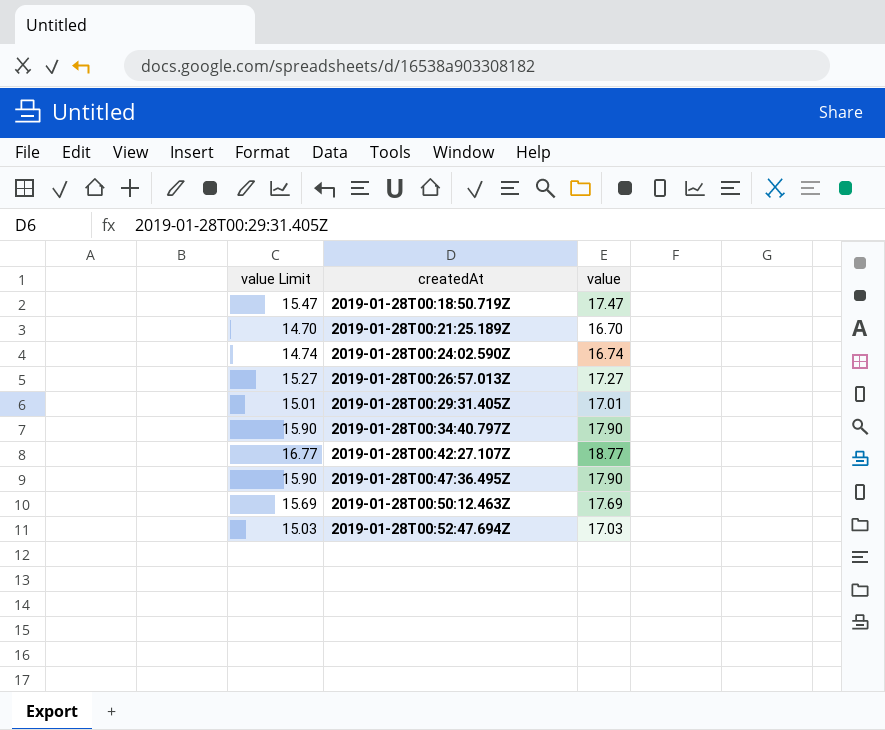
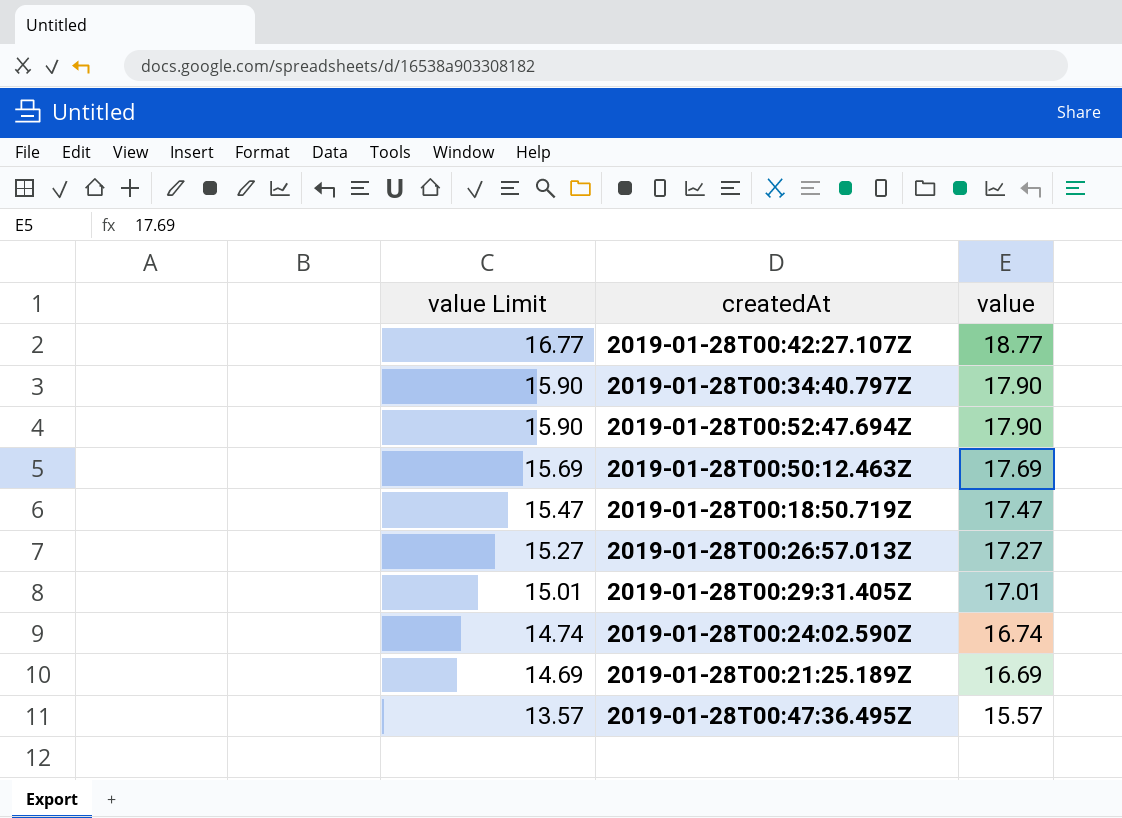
row order: createdAt ascending -> value Limit descending
2019-01-28T00:52:47.694Z | value Limit: 15.03 -> 15.90
2019-01-28T00:52:47.694Z | value: 17.03 -> 17.90
2019-01-28T00:21:25.189Z | value Limit: 14.70 -> 14.69
2019-01-28T00:21:25.189Z | value: 16.70 -> 16.69
2019-01-28T00:47:36.495Z | value Limit: 15.90 -> 13.57
2019-01-28T00:47:36.495Z | value: 17.90 -> 15.57

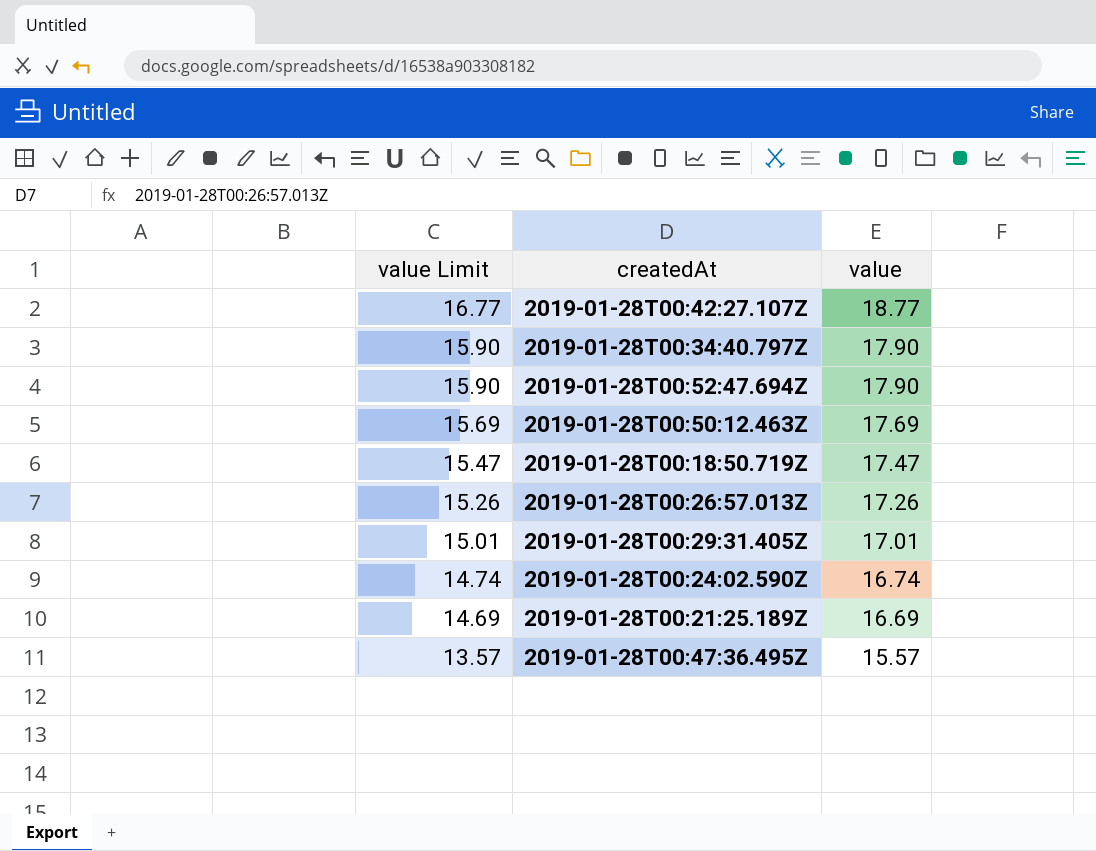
2019-01-28T00:26:57.013Z | value Limit: 15.27 -> 15.26
2019-01-28T00:26:57.013Z | value: 17.27 -> 17.26

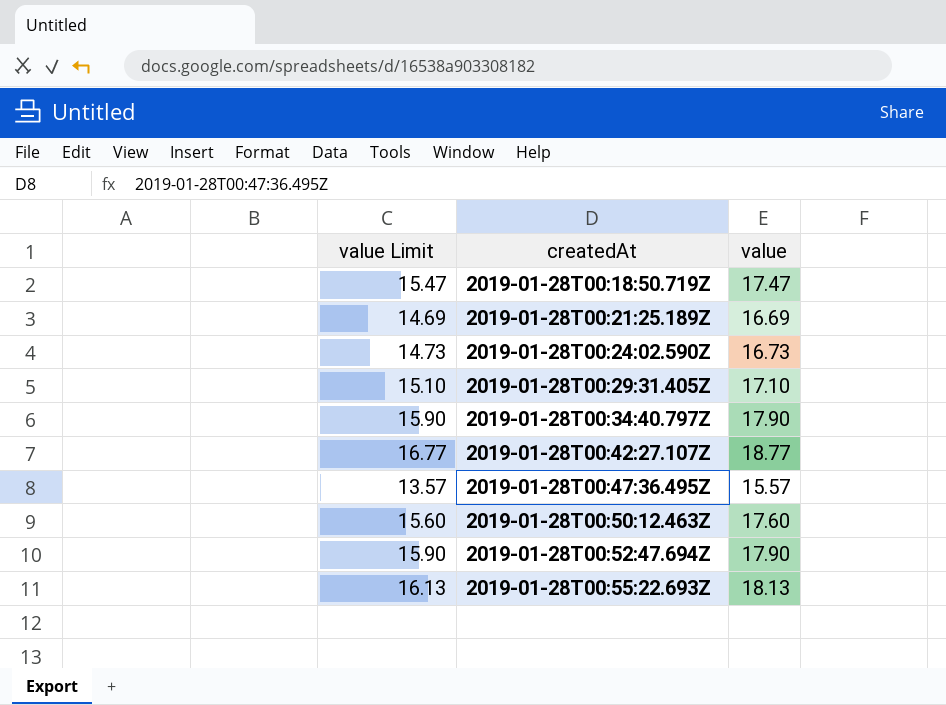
row order: value Limit descending -> createdAt ascending
row 2019-01-28T00:26:57.013Z: 15.26 | 17.26 -> none
2019-01-28T00:24:02.590Z | value Limit: 14.74 -> 14.73
2019-01-28T00:24:02.590Z | value: 16.74 -> 16.73
2019-01-28T00:29:31.405Z | value Limit: 15.01 -> 15.10
2019-01-28T00:29:31.405Z | value: 17.01 -> 17.10
2019-01-28T00:50:12.463Z | value Limit: 15.69 -> 15.60
2019-01-28T00:50:12.463Z | value: 17.69 -> 17.60
row 2019-01-28T00:55:22.693Z: none -> 16.13 | 18.13

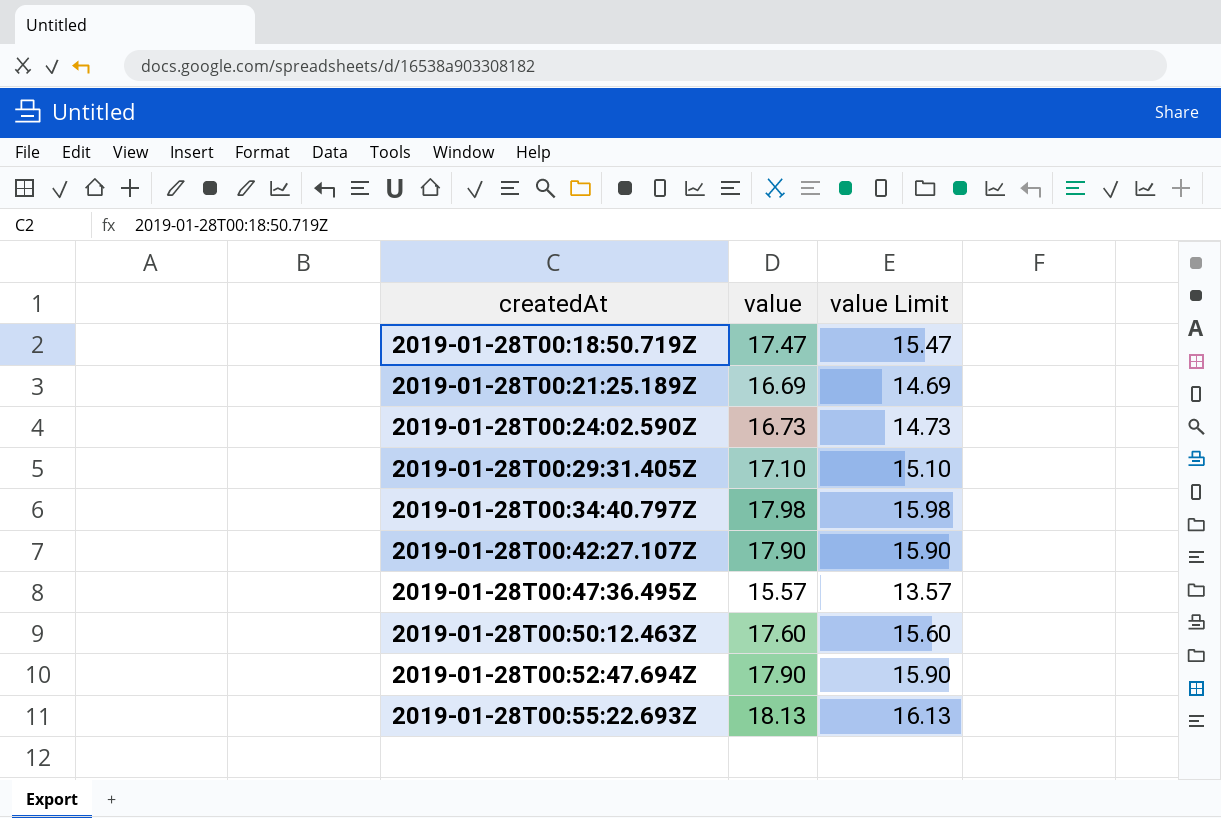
column value Limit | position: 1 -> 3
2019-01-28T00:34:40.797Z | value: 17.90 -> 17.98
2019-01-28T00:34:40.797Z | value Limit: 15.90 -> 15.98
2019-01-28T00:42:27.107Z | value: 18.77 -> 17.90
2019-01-28T00:42:27.107Z | value Limit: 16.77 -> 15.90

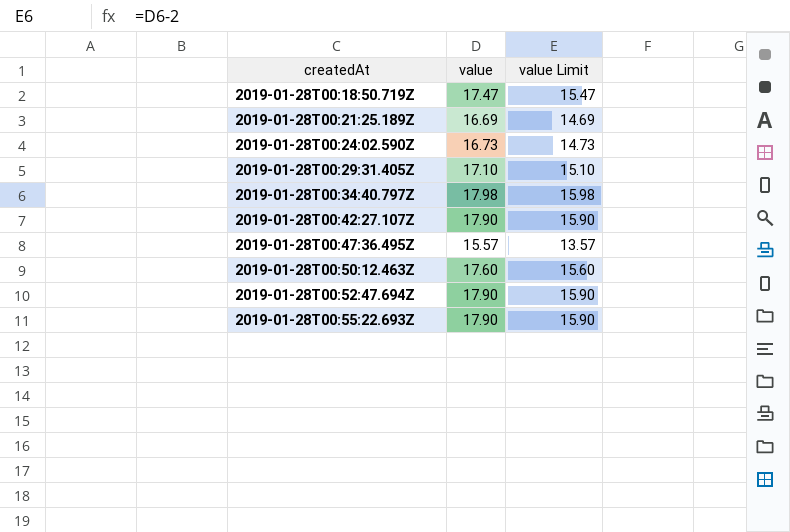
2019-01-28T00:55:22.693Z | value: 18.13 -> 17.90
2019-01-28T00:55:22.693Z | value Limit: 16.13 -> 15.90

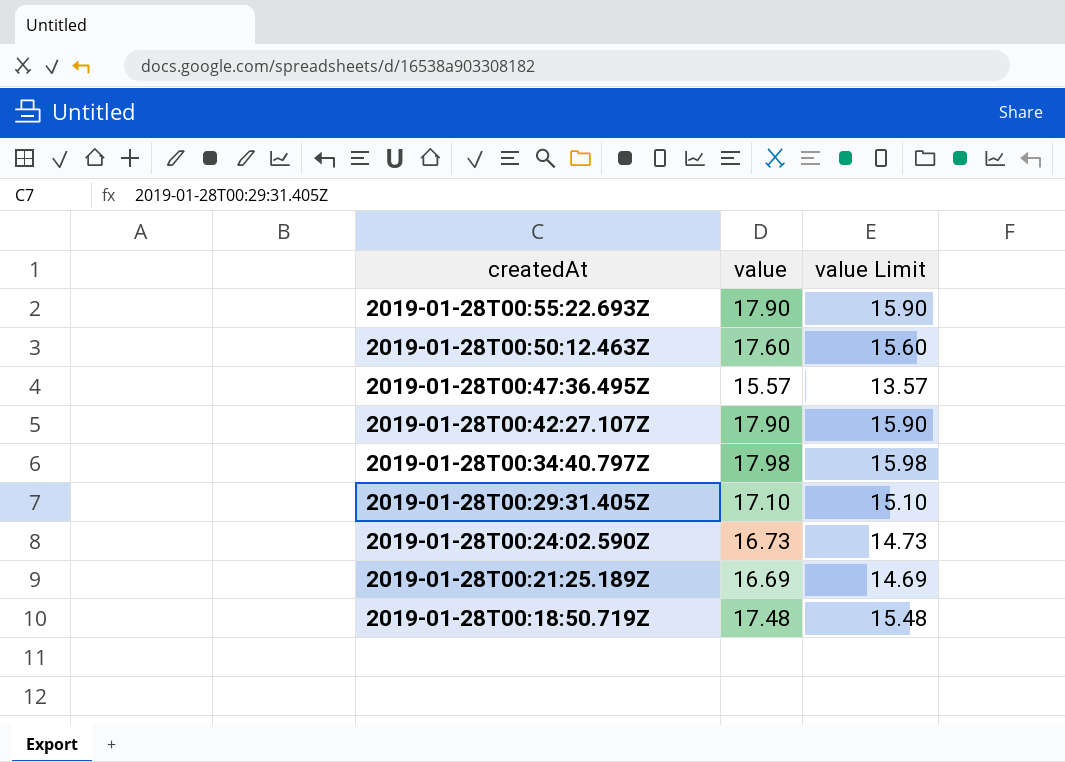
row order: createdAt ascending -> createdAt descending
row 2019-01-28T00:52:47.694Z: 17.90 | 15.90 -> none
2019-01-28T00:18:50.719Z | value: 17.47 -> 17.48
2019-01-28T00:18:50.719Z | value Limit: 15.47 -> 15.48

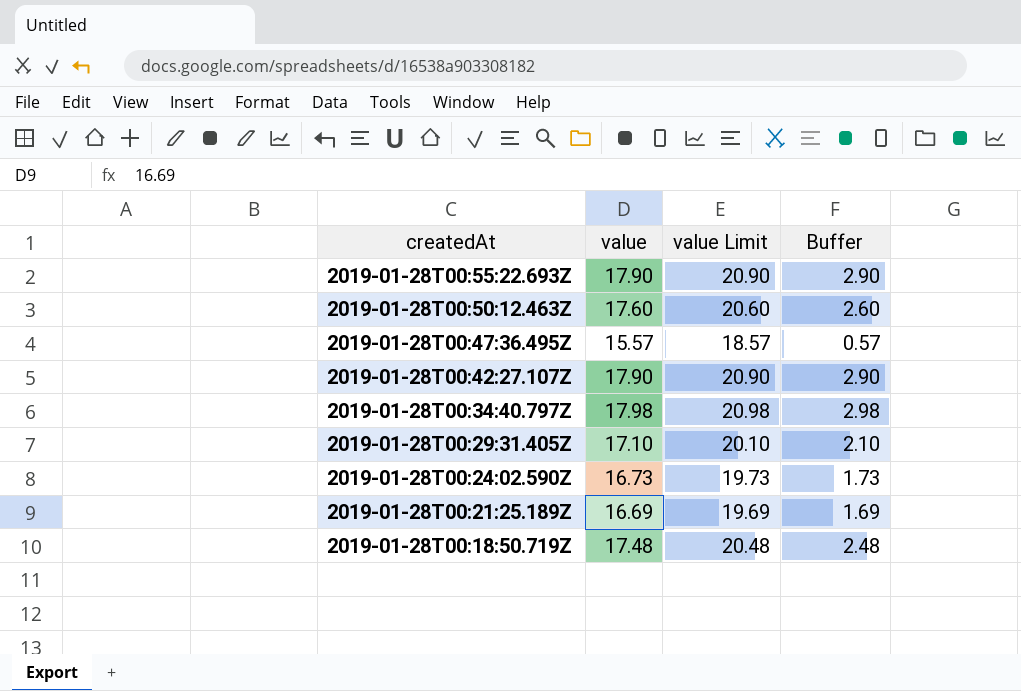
column value Limit | formula: [value] - 2 -> [value] + 3
column Buffer | formula: none -> [value] - 15

